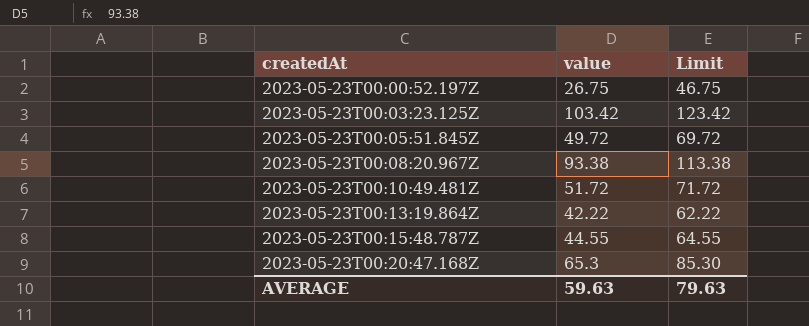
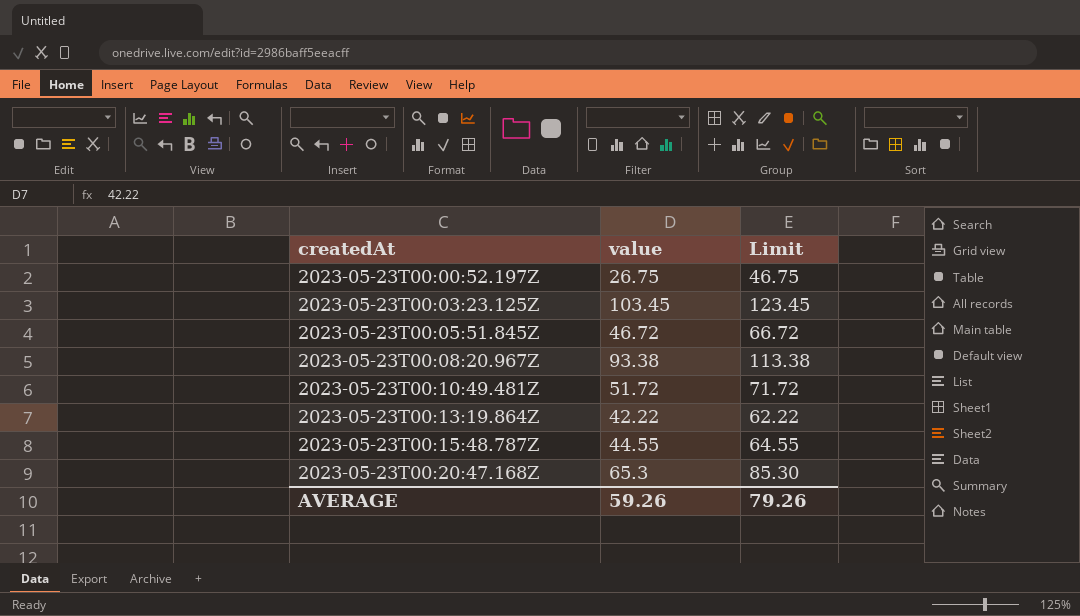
2023-05-23T00:03:23.125Z | value: 103.42 -> 103.45
2023-05-23T00:03:23.125Z | Limit: 123.42 -> 123.45
2023-05-23T00:05:51.845Z | value: 49.72 -> 46.72
2023-05-23T00:05:51.845Z | Limit: 69.72 -> 66.72
AVERAGE | value: 59.63 -> 59.26
AVERAGE | Limit: 79.63 -> 79.26

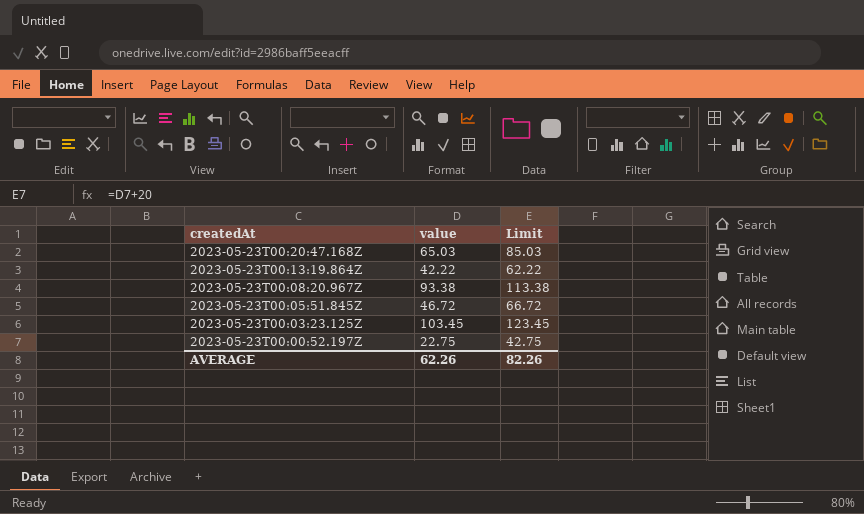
row order: createdAt ascending -> createdAt descending
row 2023-05-23T00:10:49.481Z: 51.72 | 71.72 -> none
row 2023-05-23T00:15:48.787Z: 44.55 | 64.55 -> none
2023-05-23T00:20:47.168Z | value: 65.3 -> 65.03
2023-05-23T00:20:47.168Z | Limit: 85.30 -> 85.03
2023-05-23T00:00:52.197Z | value: 26.75 -> 22.75
2023-05-23T00:00:52.197Z | Limit: 46.75 -> 42.75
AVERAGE | value: 59.26 -> 62.26
AVERAGE | Limit: 79.26 -> 82.26

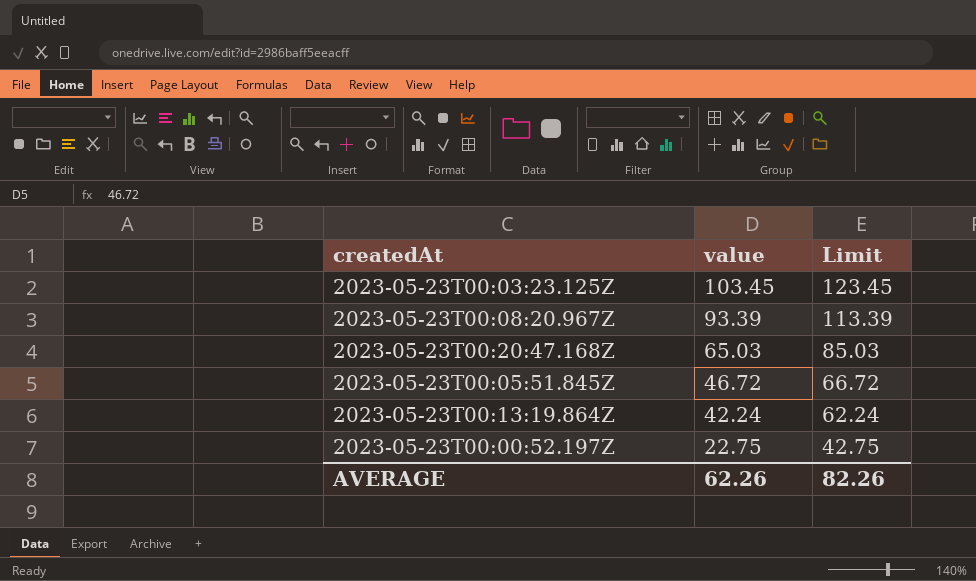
row order: createdAt descending -> value descending
2023-05-23T00:08:20.967Z | value: 93.38 -> 93.39
2023-05-23T00:08:20.967Z | Limit: 113.38 -> 113.39
2023-05-23T00:13:19.864Z | value: 42.22 -> 42.24
2023-05-23T00:13:19.864Z | Limit: 62.22 -> 62.24

